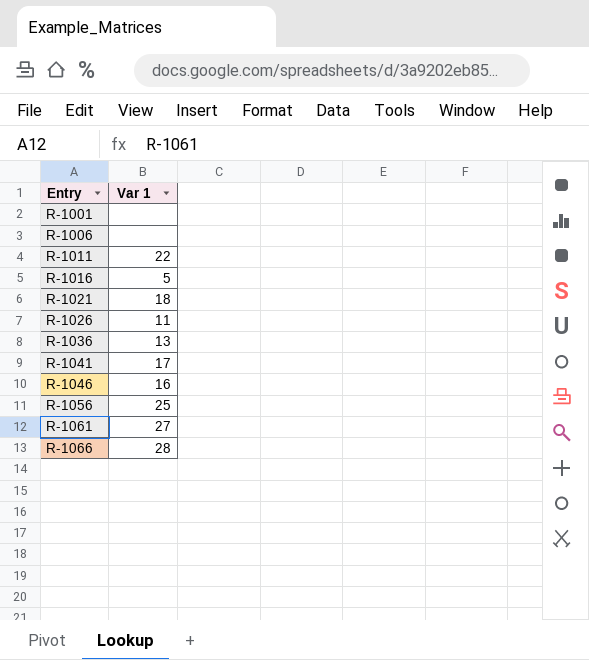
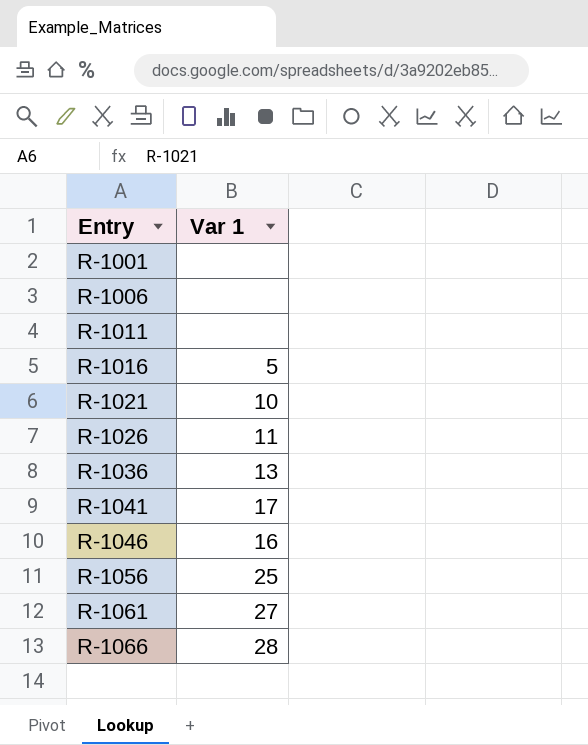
R-1011 | Var 1: 22 -> none
R-1021 | Var 1: 18 -> 10

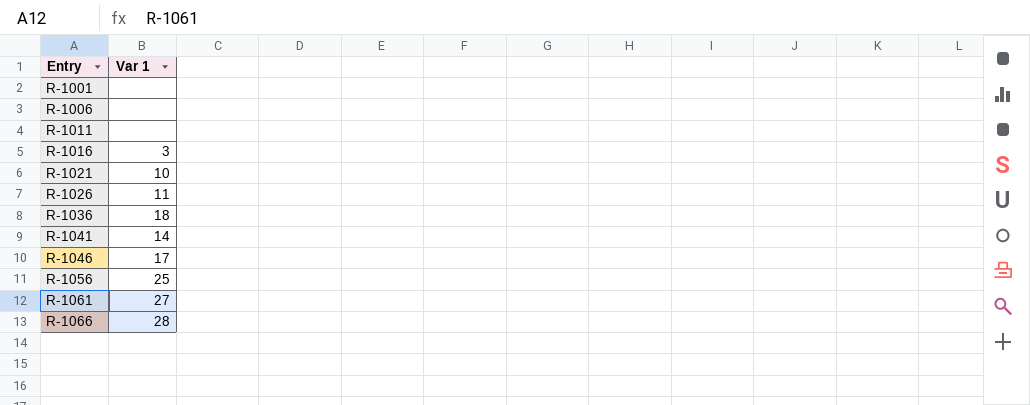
R-1016 | Var 1: 5 -> 3
R-1036 | Var 1: 13 -> 18
R-1041 | Var 1: 17 -> 14
R-1046 | Var 1: 16 -> 17

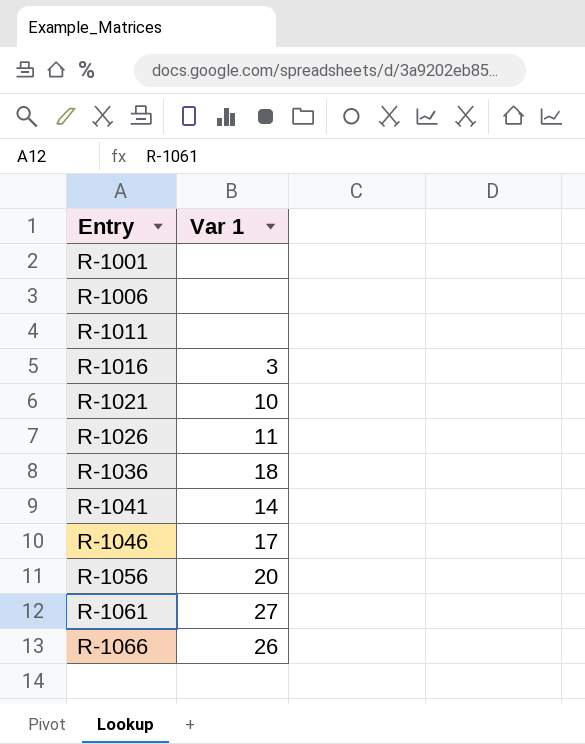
R-1056 | Var 1: 25 -> 20
R-1066 | Var 1: 28 -> 26

